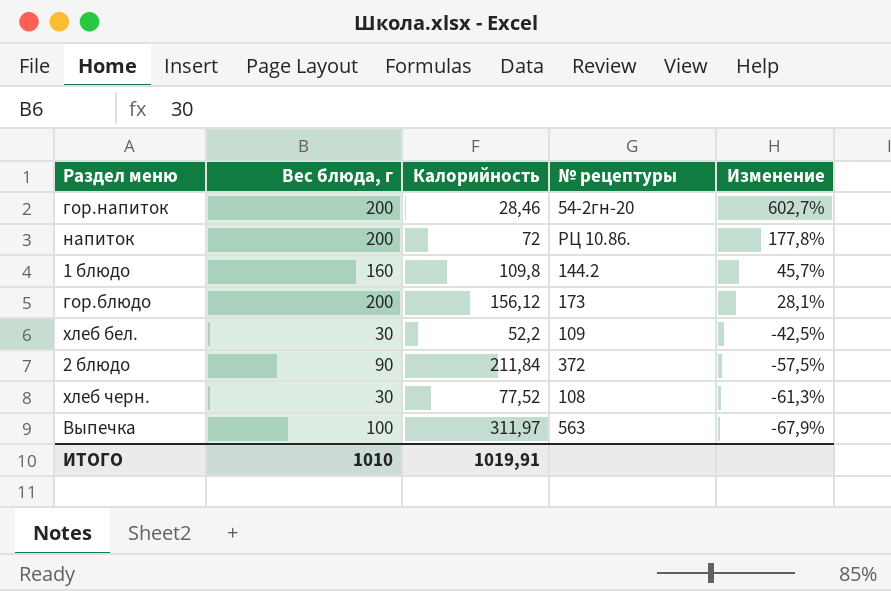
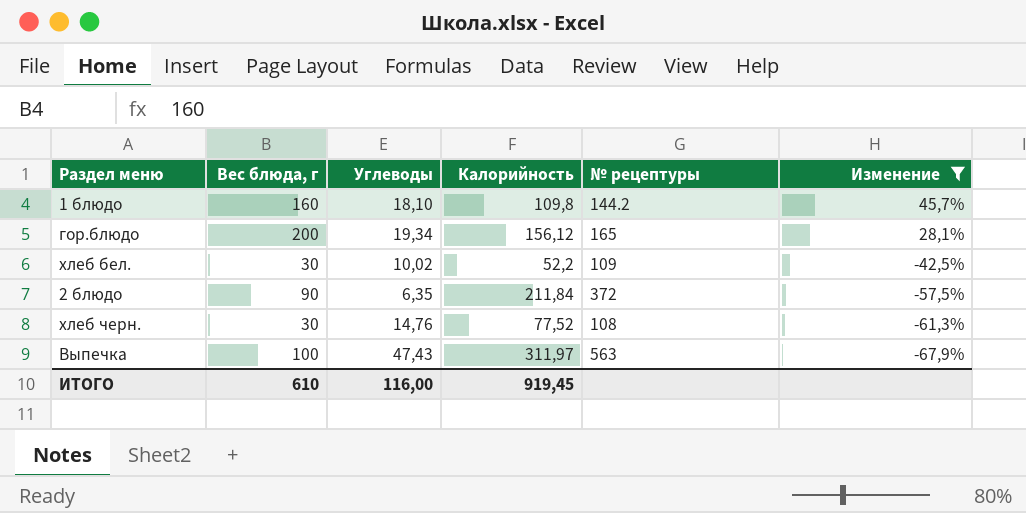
filter: none -> Изменение <= 45,7%
column Углеводы | position: none -> 3
гор.блюдо | № рецептуры: 173 -> 165
ИТОГО | Вес блюда, г: 1010 -> 610
ИТОГО | Калорийность: 1019,91 -> 919,45

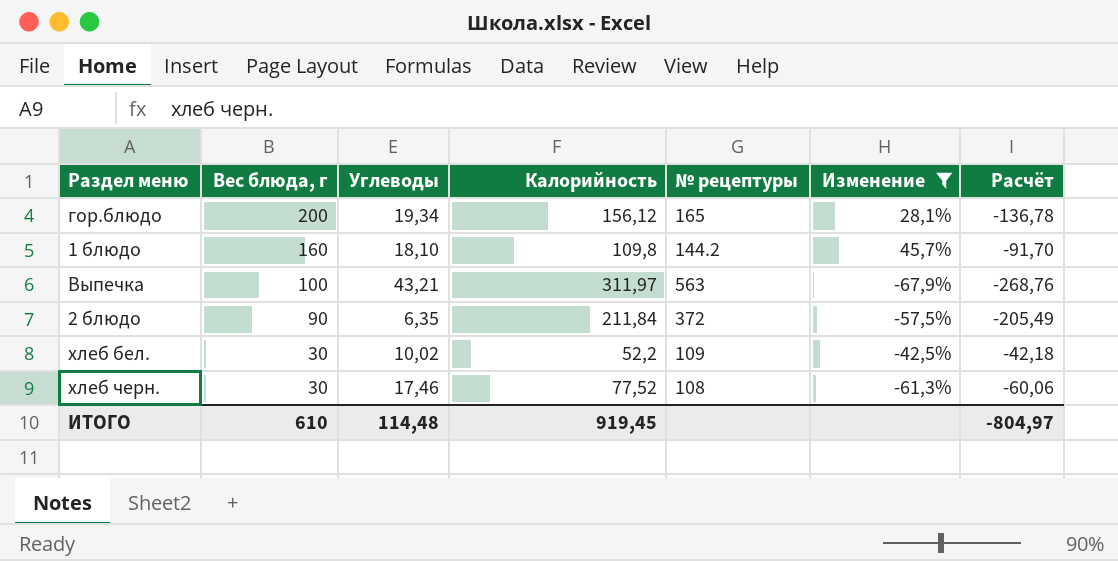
row order: Изменение descending -> Вес блюда, г descending
column Расчёт | formula: none -> [Углеводы] - [Калорийность]
Выпечка | Углеводы: 47,43 -> 43,21
хлеб черн. | Углеводы: 14,76 -> 17,46
ИТОГО | Углеводы: 116,00 -> 114,48

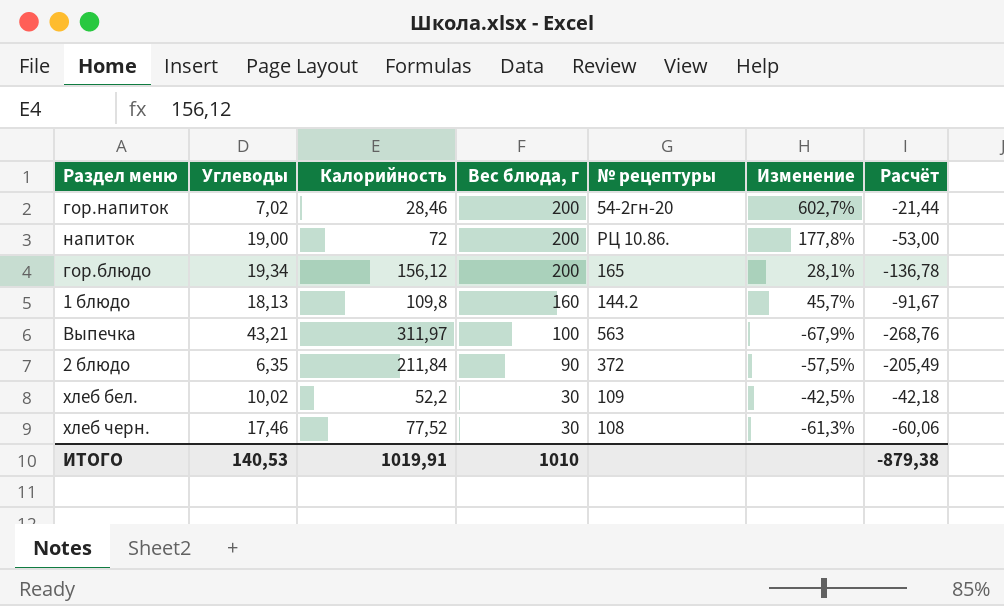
filter: Изменение <= 45,7% -> none
column Вес блюда, г | position: 2 -> 4
1 блюдо | Углеводы: 18,10 -> 18,13
1 блюдо | Расчёт: -91,70 -> -91,67
ИТОГО | Углеводы: 114,48 -> 140,53
ИТОГО | Калорийность: 919,45 -> 1019,91
ИТОГО | Вес блюда, г: 610 -> 1010
ИТОГО | Расчёт: -804,97 -> -879,38

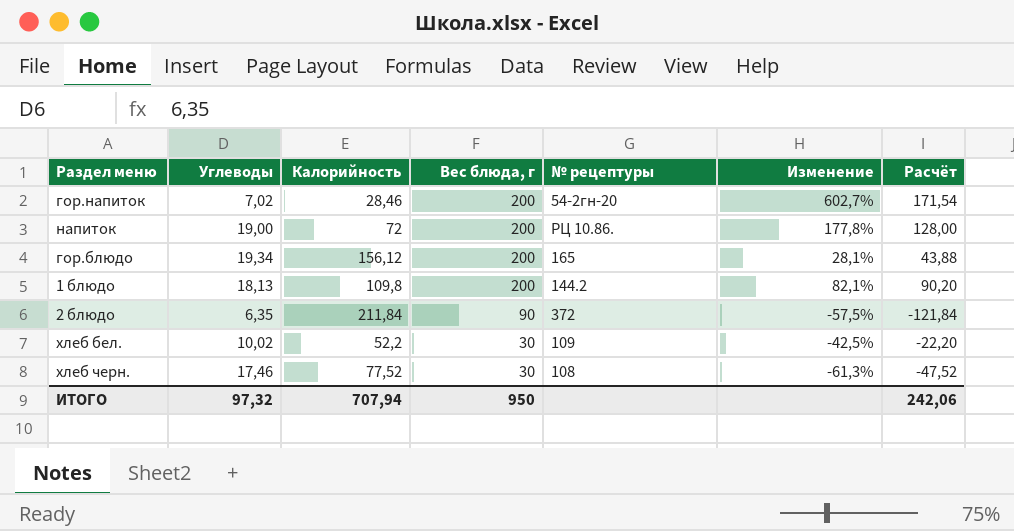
column Расчёт | formula: [Углеводы] - [Калорийность] -> [Вес блюда, г] - [Калорийность]
row Выпечка: 43,21 | 311,97 | 100 | 563 | -67,9% | -268,76 -> none
1 блюдо | Вес блюда, г: 160 -> 200
1 блюдо | Изменение: 45,7% -> 82,1%
ИТОГО | Углеводы: 140,53 -> 97,32
ИТОГО | Калорийность: 1019,91 -> 707,94
ИТОГО | Вес блюда, г: 1010 -> 950
ИТОГО | Расчёт: -879,38 -> 242,06

